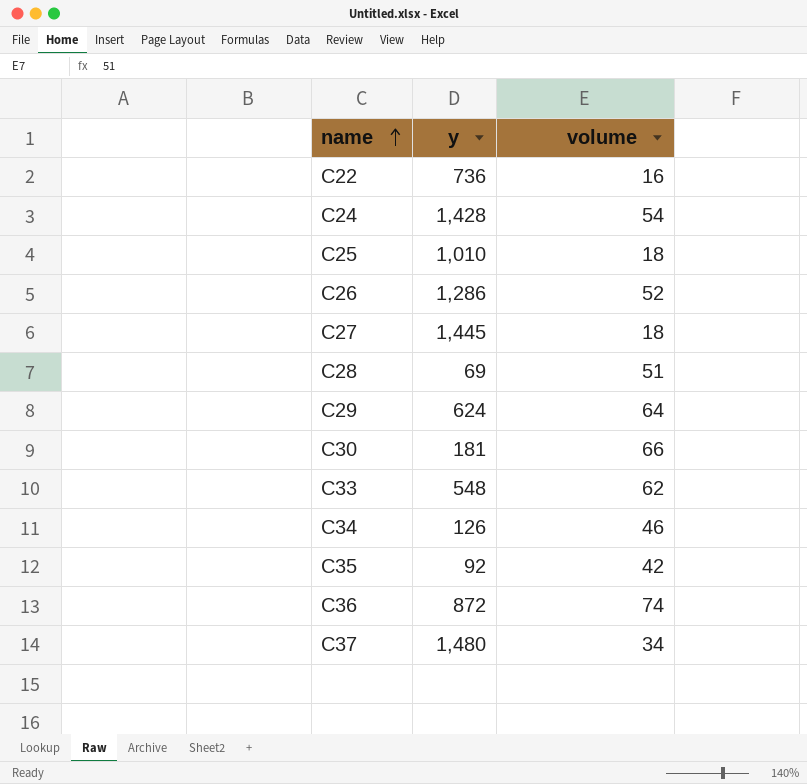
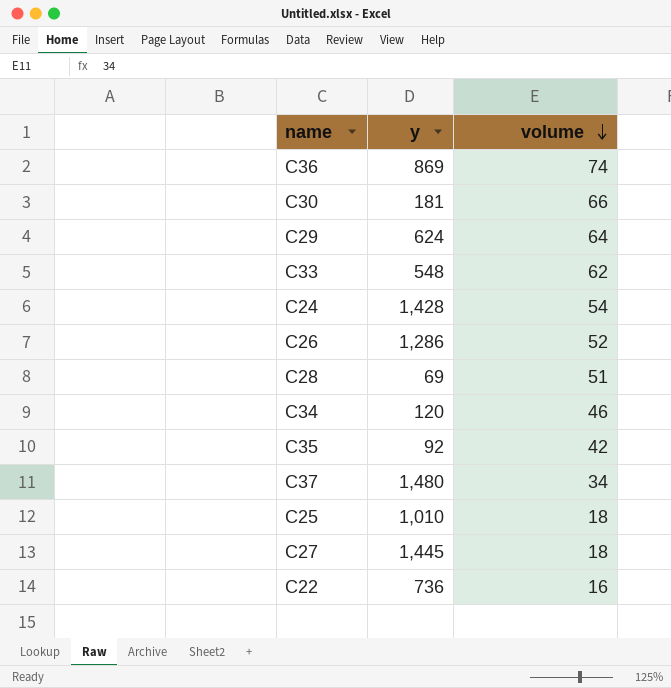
row order: name ascending -> volume descending
C36 | y: 872 -> 869
C34 | y: 126 -> 120

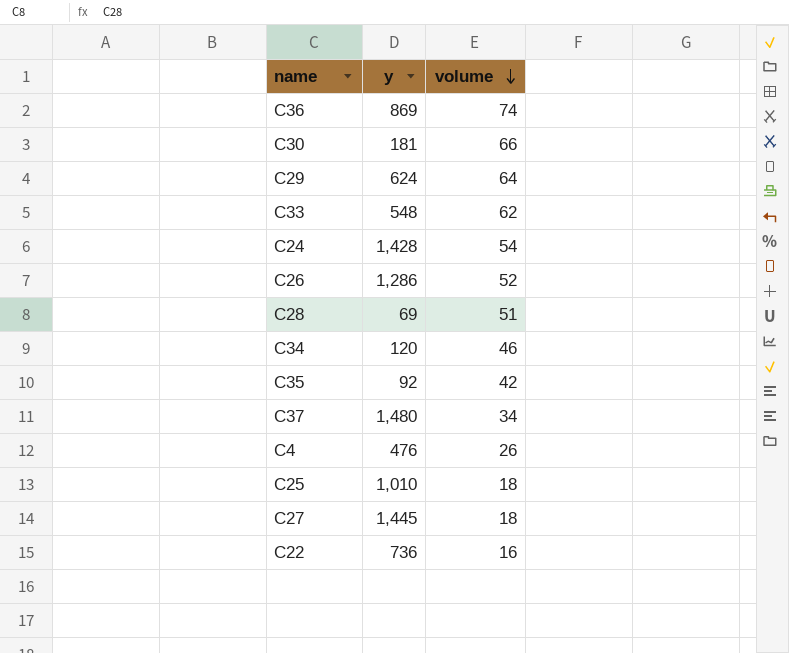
row C4: none -> 476 | 26

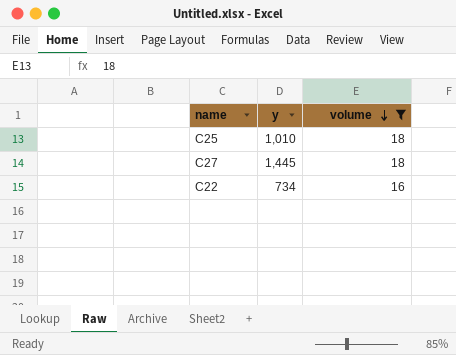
filter: none -> volume <= 18
C22 | y: 736 -> 734

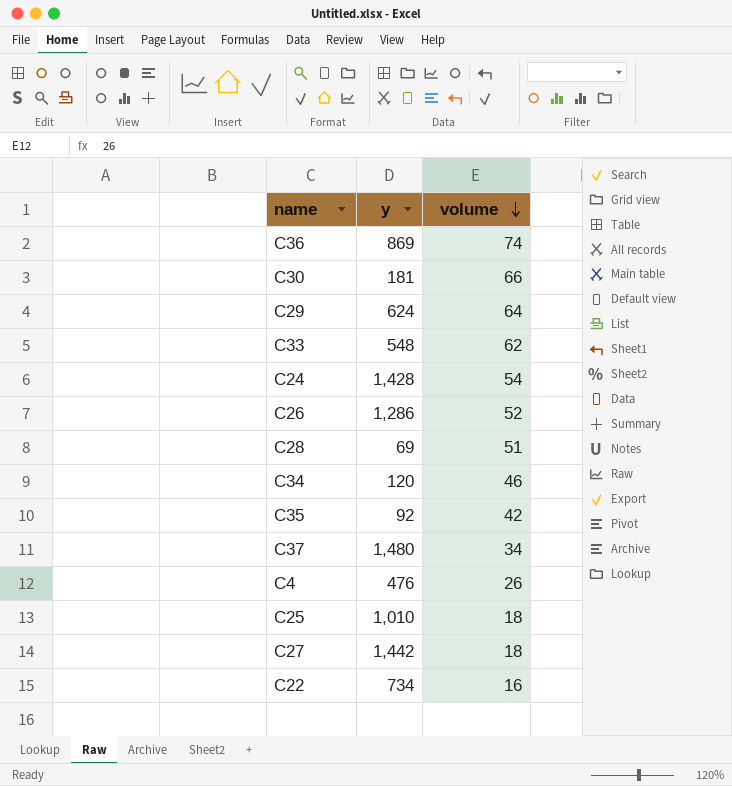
filter: volume <= 18 -> none
C27 | y: 1,445 -> 1,442

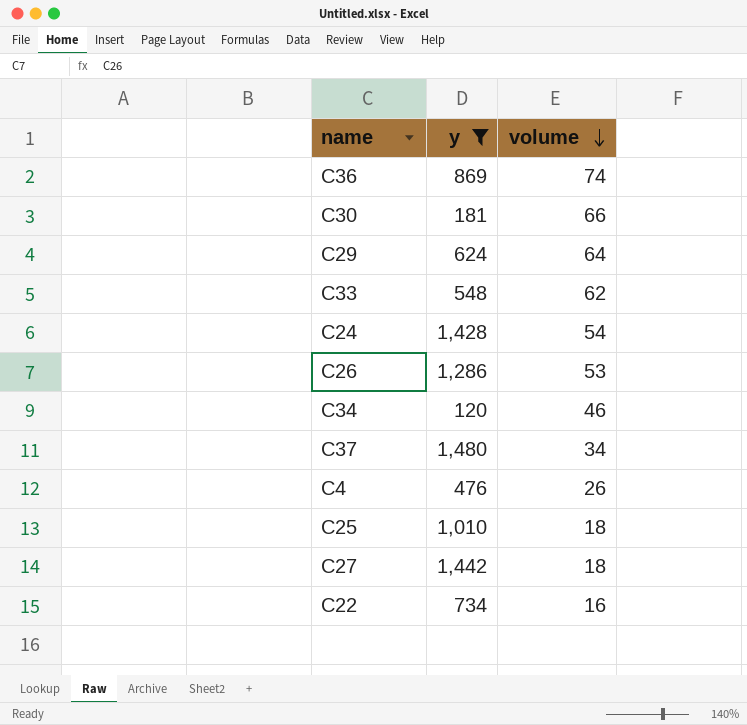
filter: none -> y >= 120
C26 | volume: 52 -> 53

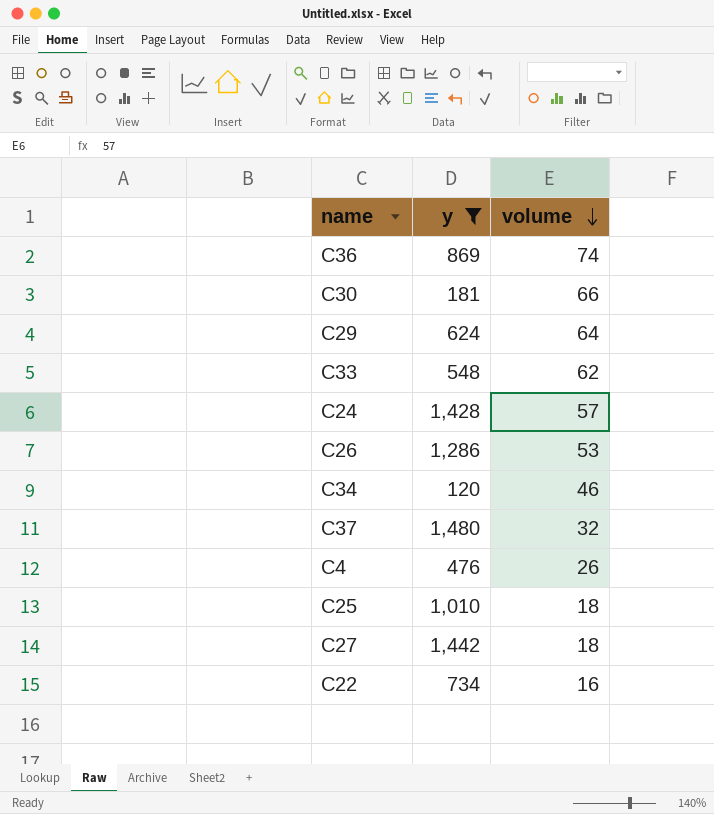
C24 | volume: 54 -> 57
C37 | volume: 34 -> 32

